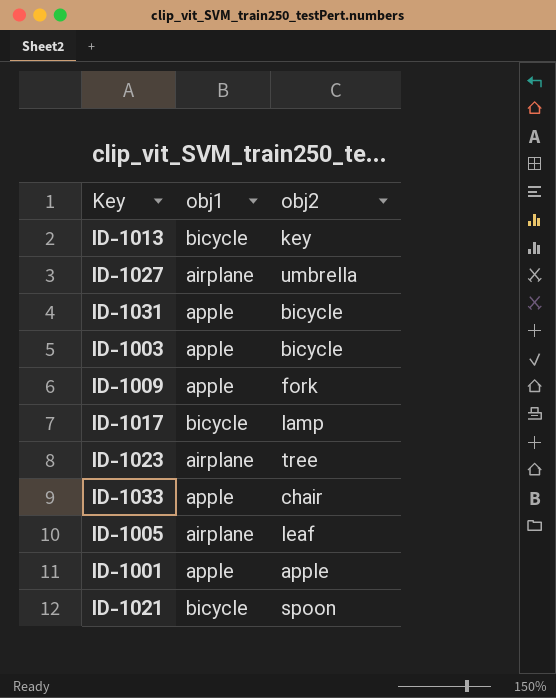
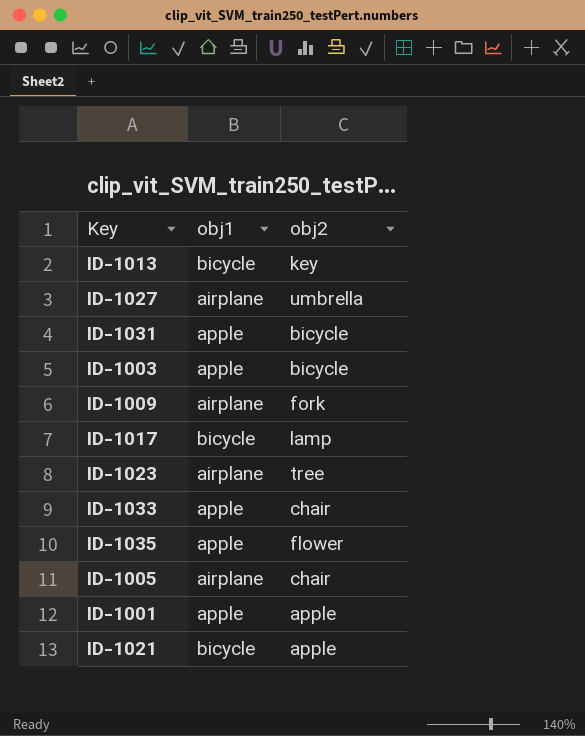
ID-1009 | obj1: apple -> airplane
row ID-1035: none -> apple | flower
ID-1005 | obj2: leaf -> chair
ID-1021 | obj2: spoon -> apple

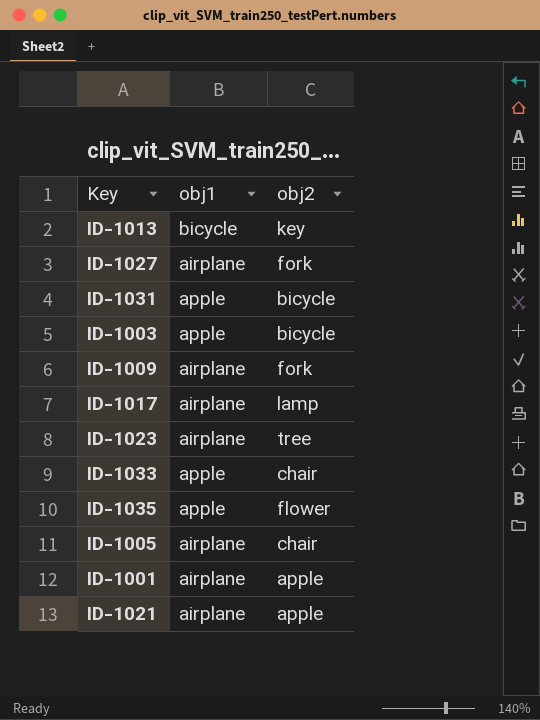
ID-1027 | obj2: umbrella -> fork
ID-1017 | obj1: bicycle -> airplane
ID-1001 | obj1: apple -> airplane
ID-1021 | obj1: bicycle -> airplane

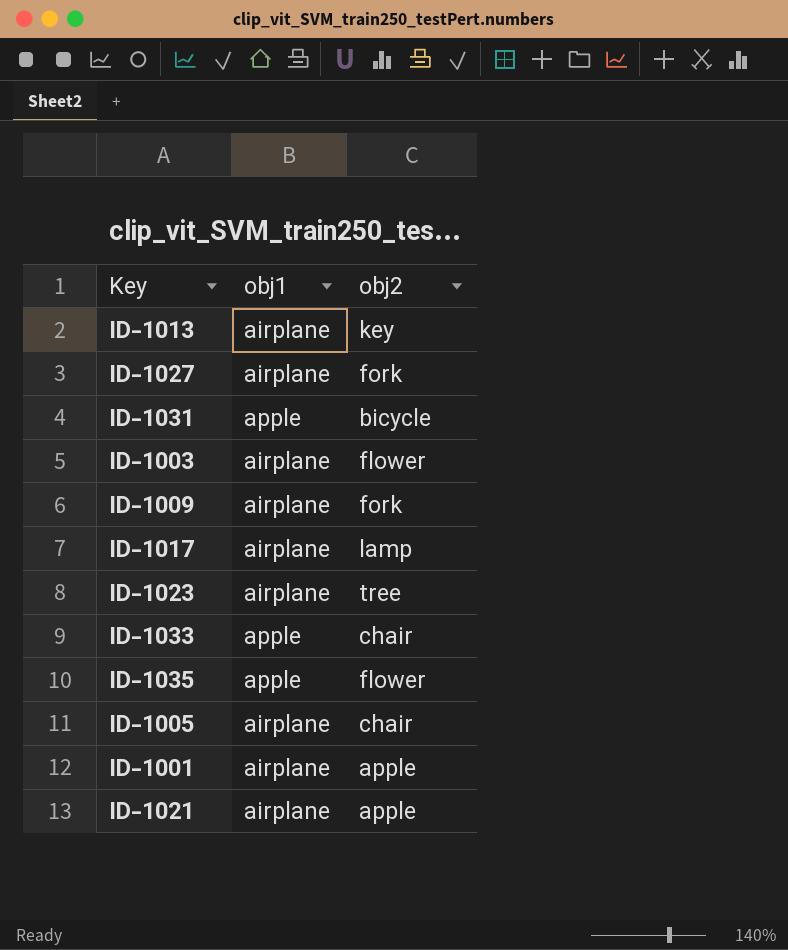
ID-1013 | obj1: bicycle -> airplane
ID-1003 | obj1: apple -> airplane
ID-1003 | obj2: bicycle -> flower

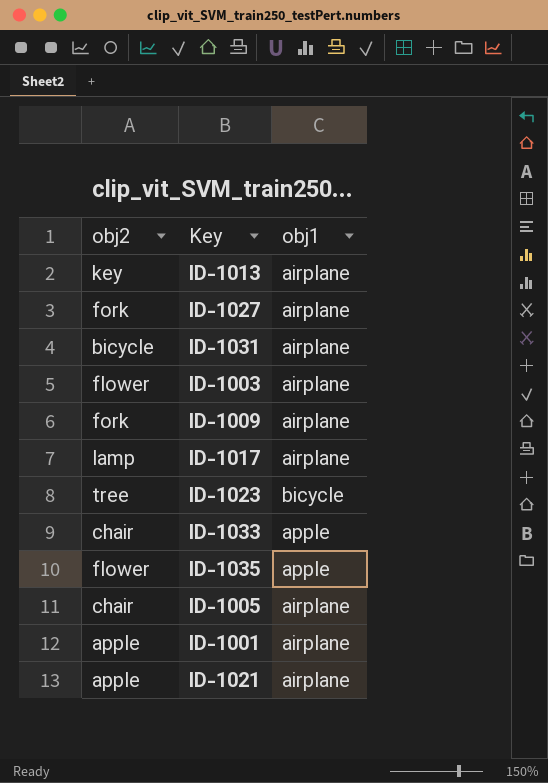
column obj2 | position: 3 -> 1
ID-1031 | obj1: apple -> airplane
ID-1023 | obj1: airplane -> bicycle

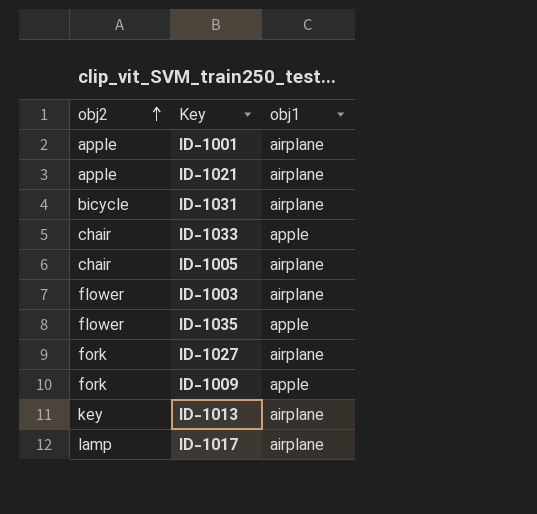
row order: none -> obj2 ascending
row ID-1023: tree | bicycle -> none
ID-1009 | obj1: airplane -> apple

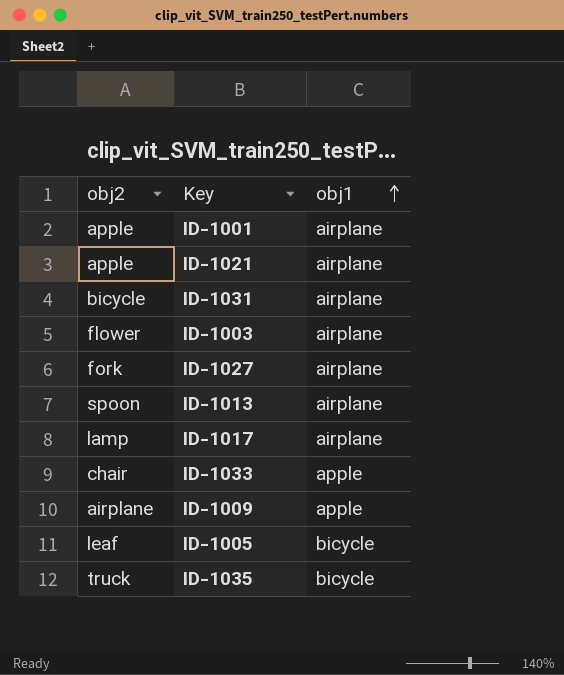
row order: obj2 ascending -> obj1 ascending
ID-1013 | obj2: key -> spoon
ID-1009 | obj2: fork -> airplane
ID-1005 | obj2: chair -> leaf
ID-1005 | obj1: airplane -> bicycle
ID-1035 | obj2: flower -> truck
ID-1035 | obj1: apple -> bicycle

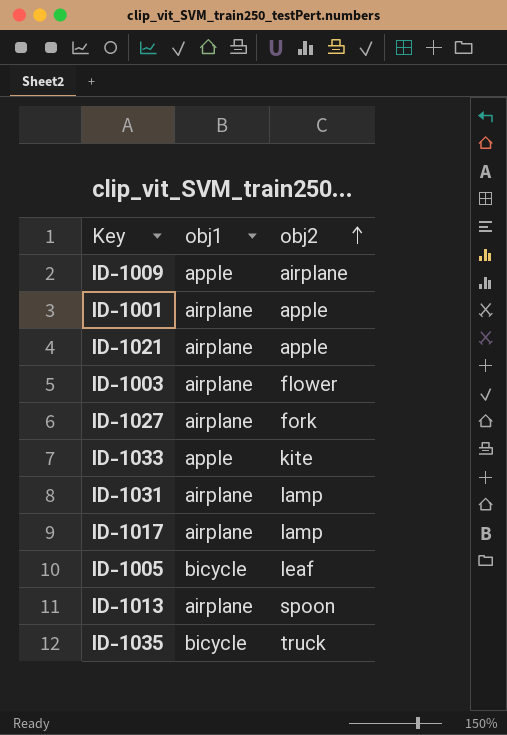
row order: obj1 ascending -> obj2 ascending
column obj2 | position: 1 -> 3
ID-1033 | obj2: chair -> kite
ID-1031 | obj2: bicycle -> lamp

